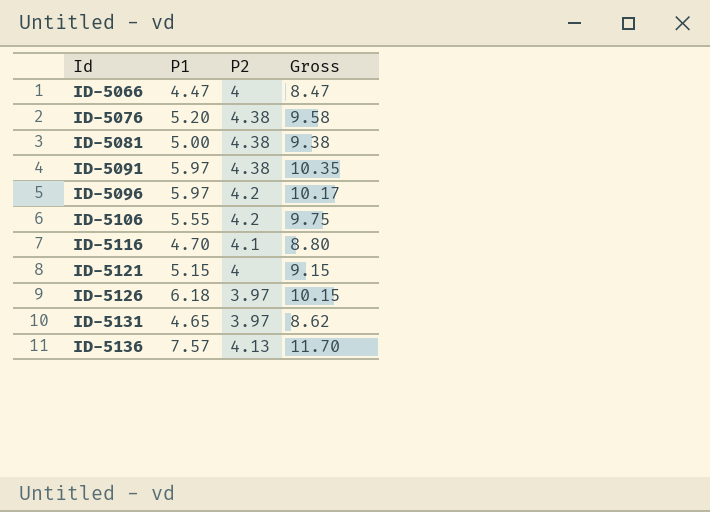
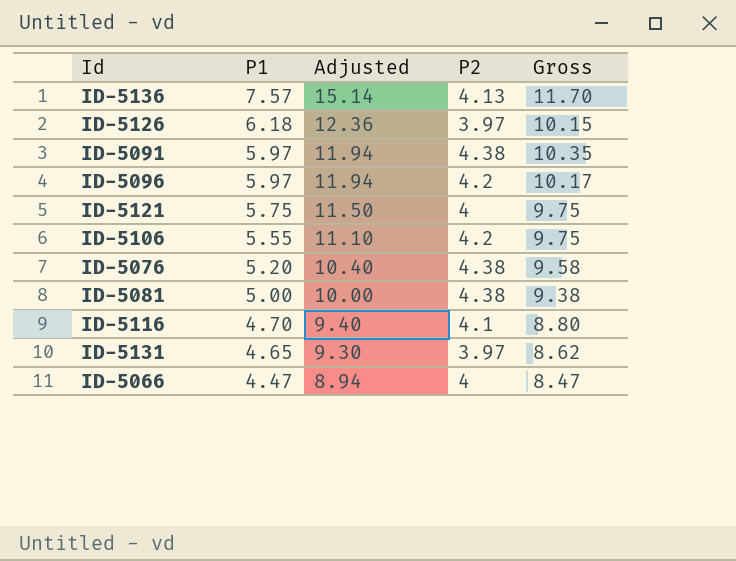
row order: Id ascending -> P1 descending
column Adjusted | formula: none -> [P1] * 2
ID-5121 | P1: 5.15 -> 5.75
ID-5121 | Gross: 9.15 -> 9.75

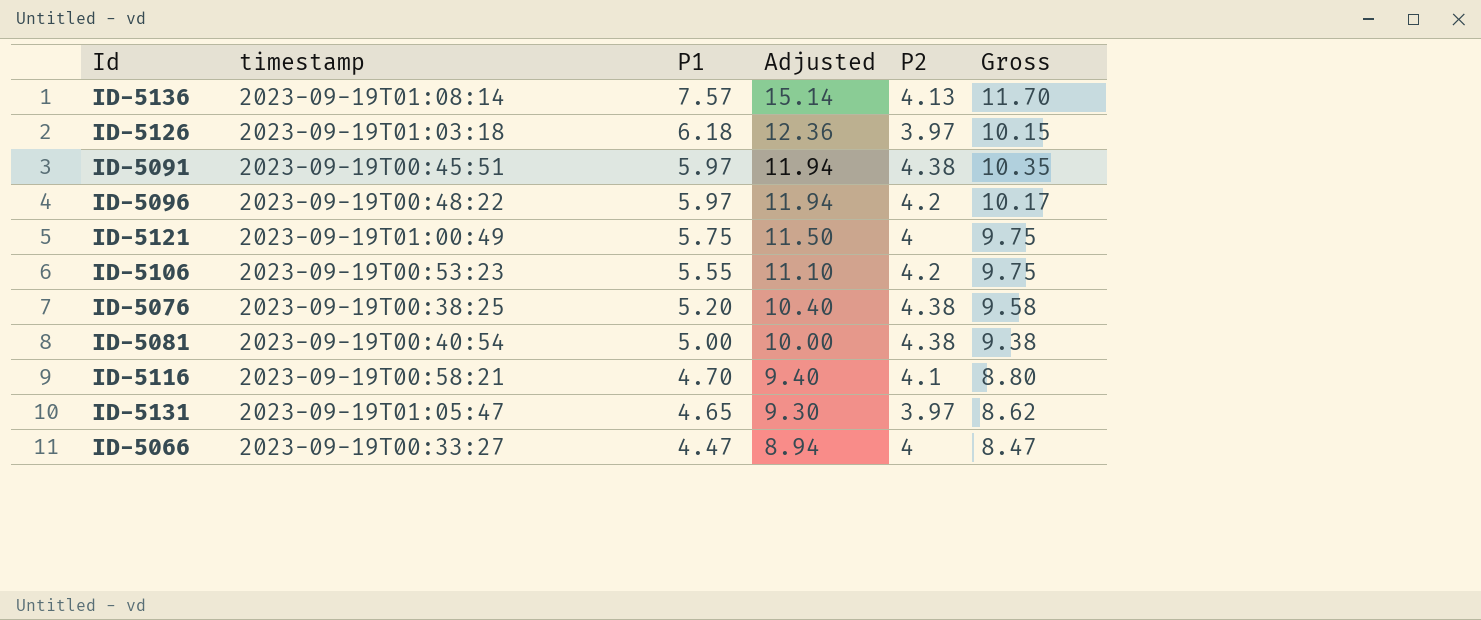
column timestamp | position: none -> 2

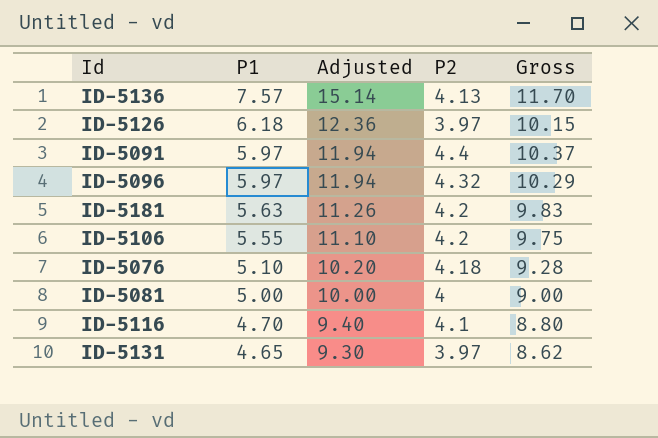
column timestamp | position: 2 -> none
row ID-5121: 2023-09-19T01:00:49 | 5.75 | 11.50 | 4 | 9.75 -> none
row ID-5066: 2023-09-19T00:33:27 | 4.47 | 8.94 | 4 | 8.47 -> none
ID-5091 | P2: 4.38 -> 4.4
ID-5091 | Gross: 10.35 -> 10.37
ID-5096 | P2: 4.2 -> 4.32
ID-5096 | Gross: 10.17 -> 10.29
row ID-5181: none -> 5.63 | 11.26 | 4.2 | 9.83
ID-5076 | P1: 5.20 -> 5.10
ID-5076 | Adjusted: 10.40 -> 10.20
ID-5076 | P2: 4.38 -> 4.18
ID-5076 | Gross: 9.58 -> 9.28
ID-5081 | P2: 4.38 -> 4
ID-5081 | Gross: 9.38 -> 9.00

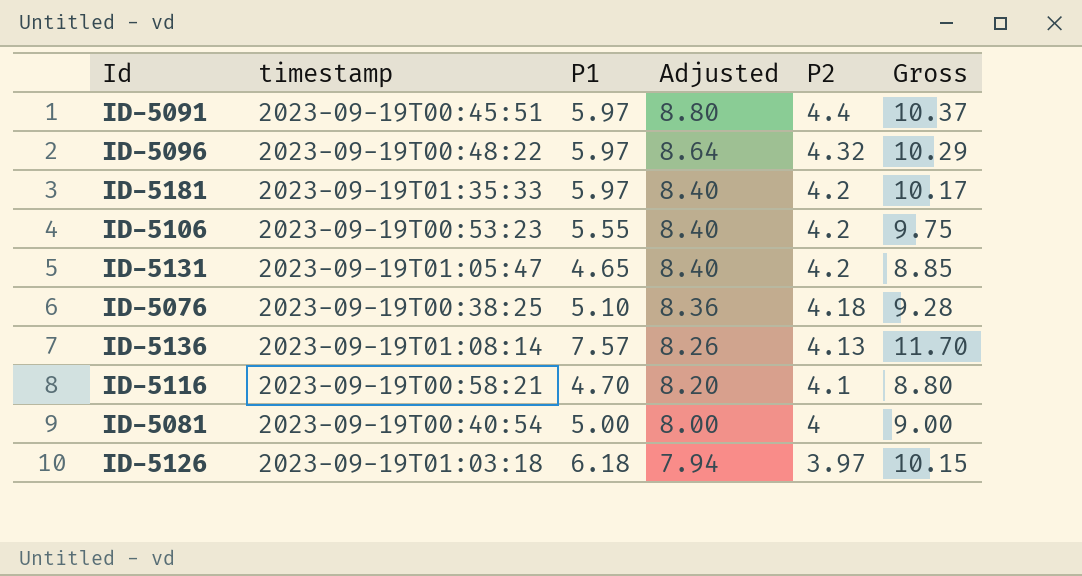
row order: P1 descending -> Adjusted descending
column timestamp | position: none -> 2
column Adjusted | formula: [P1] * 2 -> [P2] * 2
ID-5181 | P1: 5.63 -> 5.97
ID-5181 | Gross: 9.83 -> 10.17
ID-5131 | P2: 3.97 -> 4.2
ID-5131 | Gross: 8.62 -> 8.85

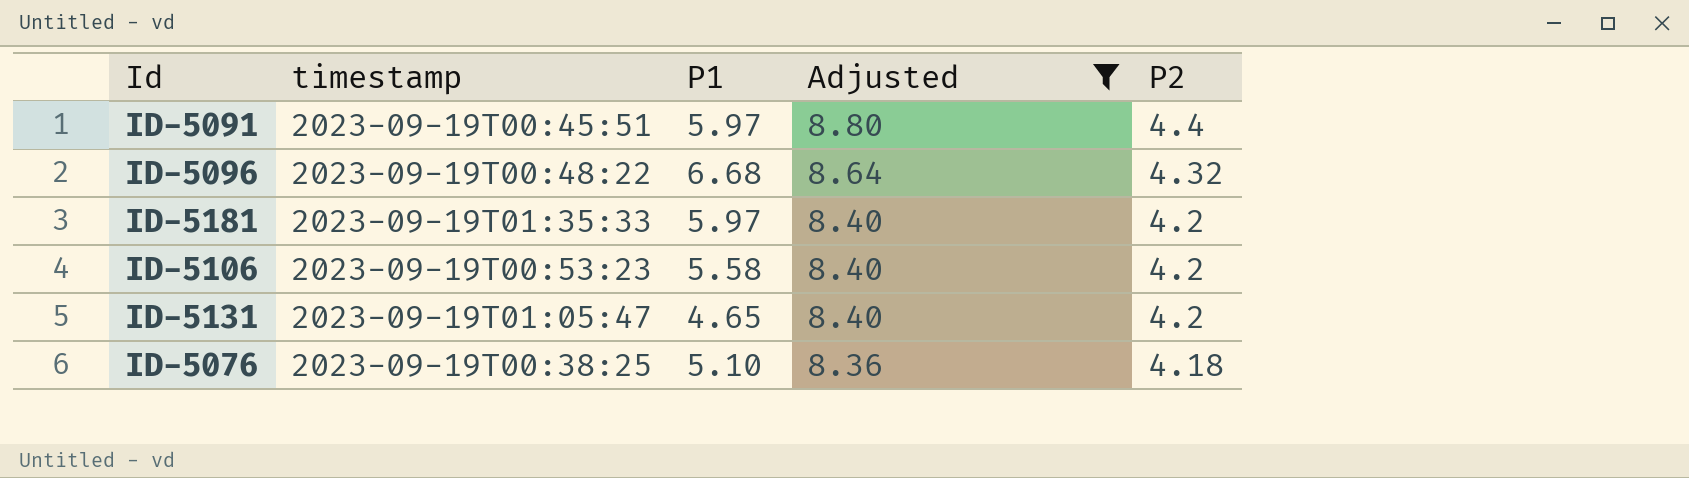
filter: none -> Adjusted >= 8.36
column Gross | formula: [P1] + [P2] -> none
ID-5096 | P1: 5.97 -> 6.68
ID-5106 | P1: 5.55 -> 5.58

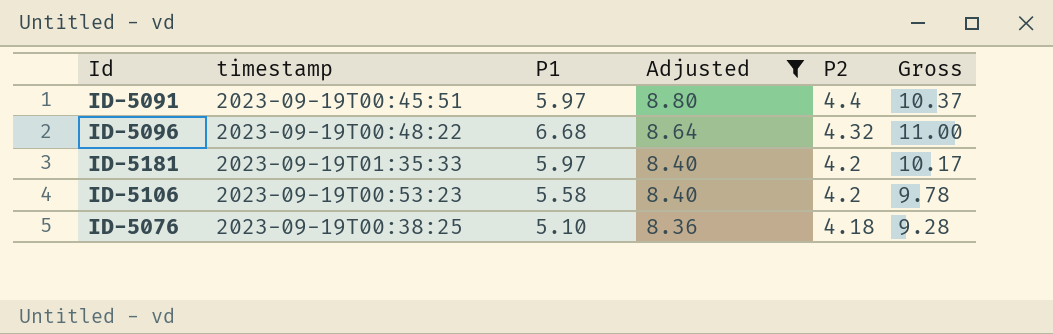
column Gross | formula: none -> [P1] + [P2]
row ID-5131: 2023-09-19T01:05:47 | 4.65 | 8.40 | 4.2 -> none

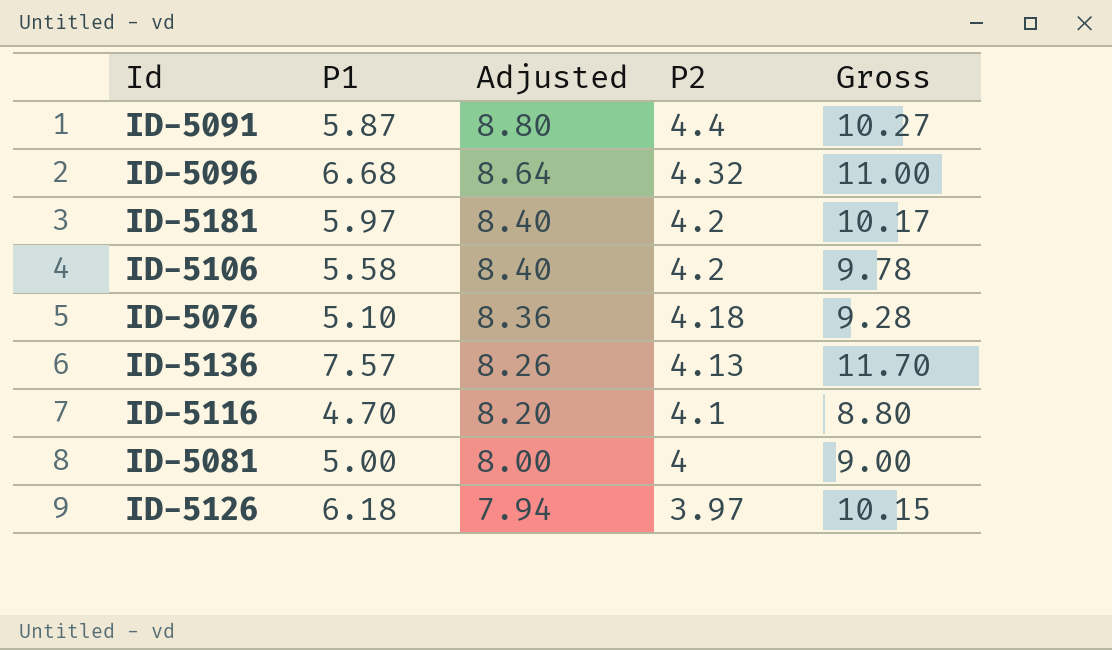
filter: Adjusted >= 8.36 -> none
column timestamp | position: 2 -> none
ID-5091 | P1: 5.97 -> 5.87
ID-5091 | Gross: 10.37 -> 10.27

